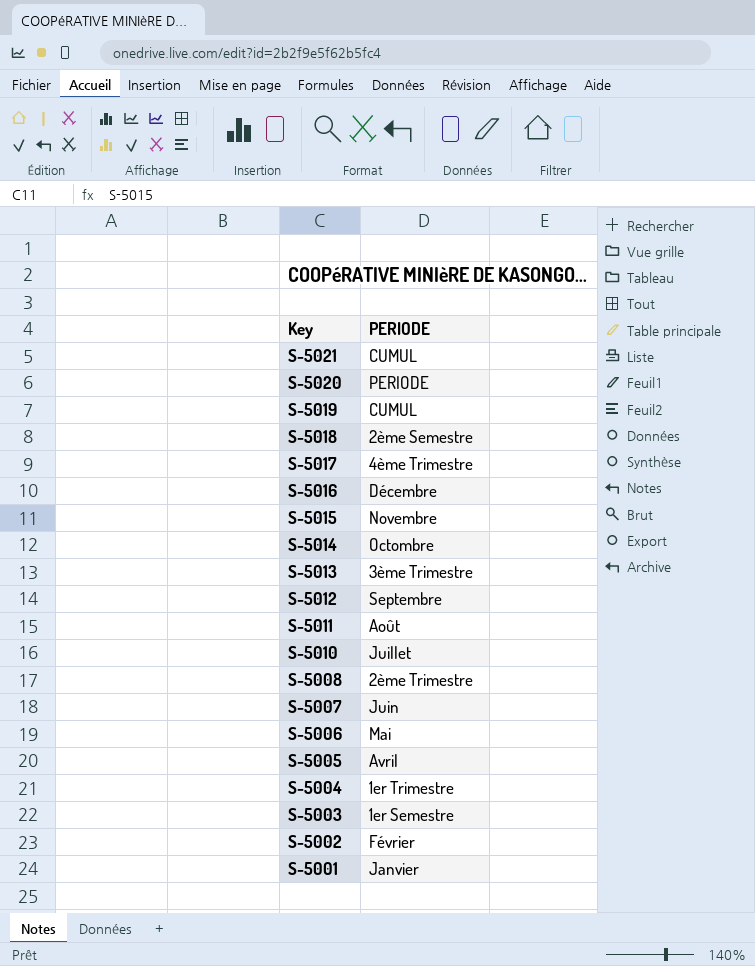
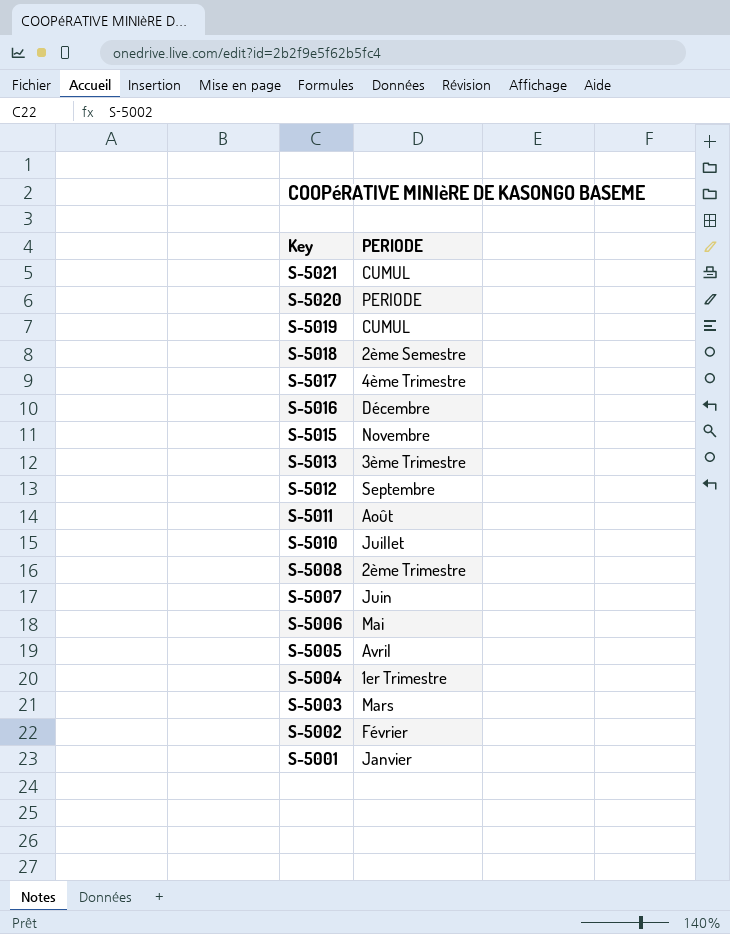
row S-5014: Octombre -> none
S-5003 | PERIODE: 1er Semestre -> Mars

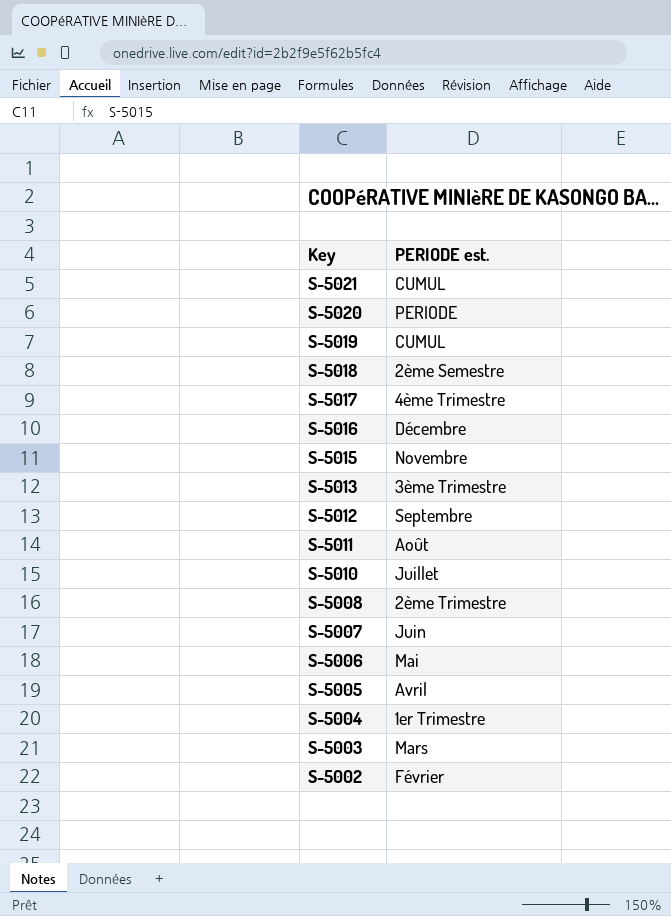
column name: PERIODE -> PERIODE est.
row S-5001: Janvier -> none

